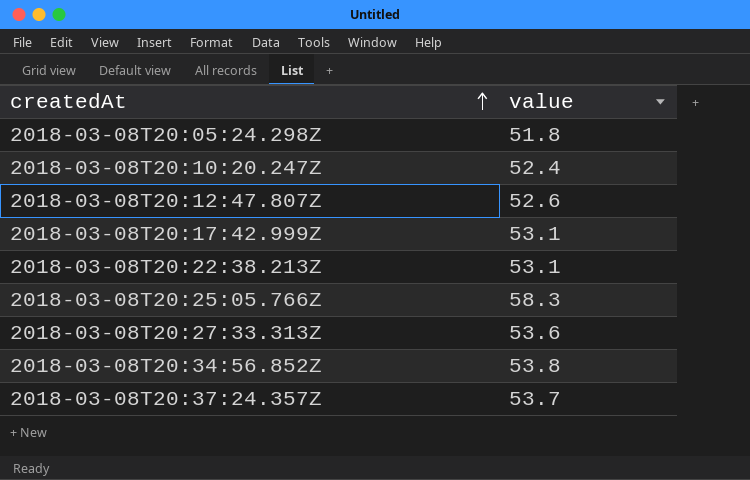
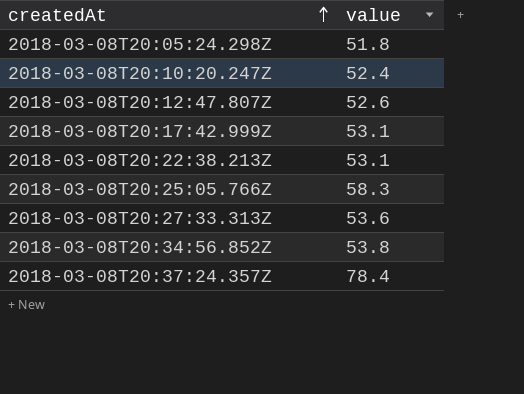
2018-03-08T20:37:24.357Z | value: 53.7 -> 78.4

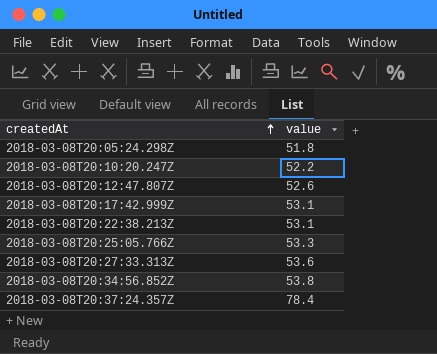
2018-03-08T20:10:20.247Z | value: 52.4 -> 52.2
2018-03-08T20:25:05.766Z | value: 58.3 -> 53.3

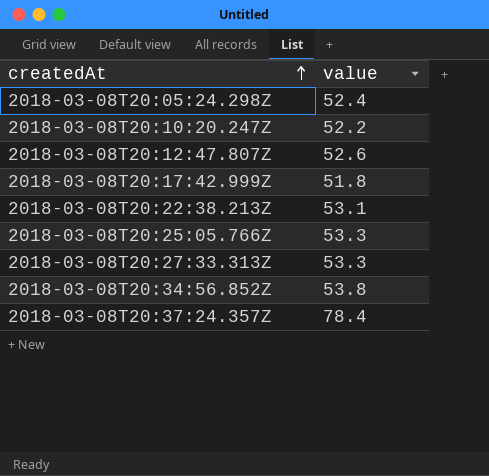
2018-03-08T20:05:24.298Z | value: 51.8 -> 52.4
2018-03-08T20:17:42.999Z | value: 53.1 -> 51.8
2018-03-08T20:27:33.313Z | value: 53.6 -> 53.3

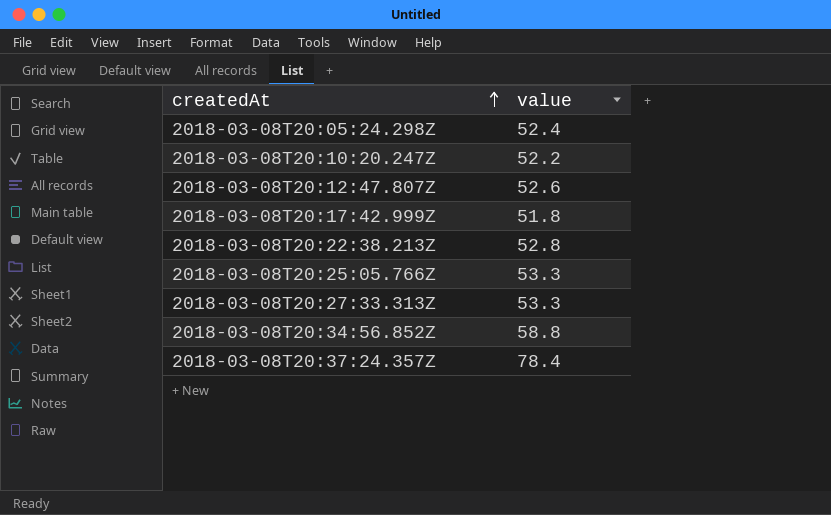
2018-03-08T20:22:38.213Z | value: 53.1 -> 52.8
2018-03-08T20:34:56.852Z | value: 53.8 -> 58.8

